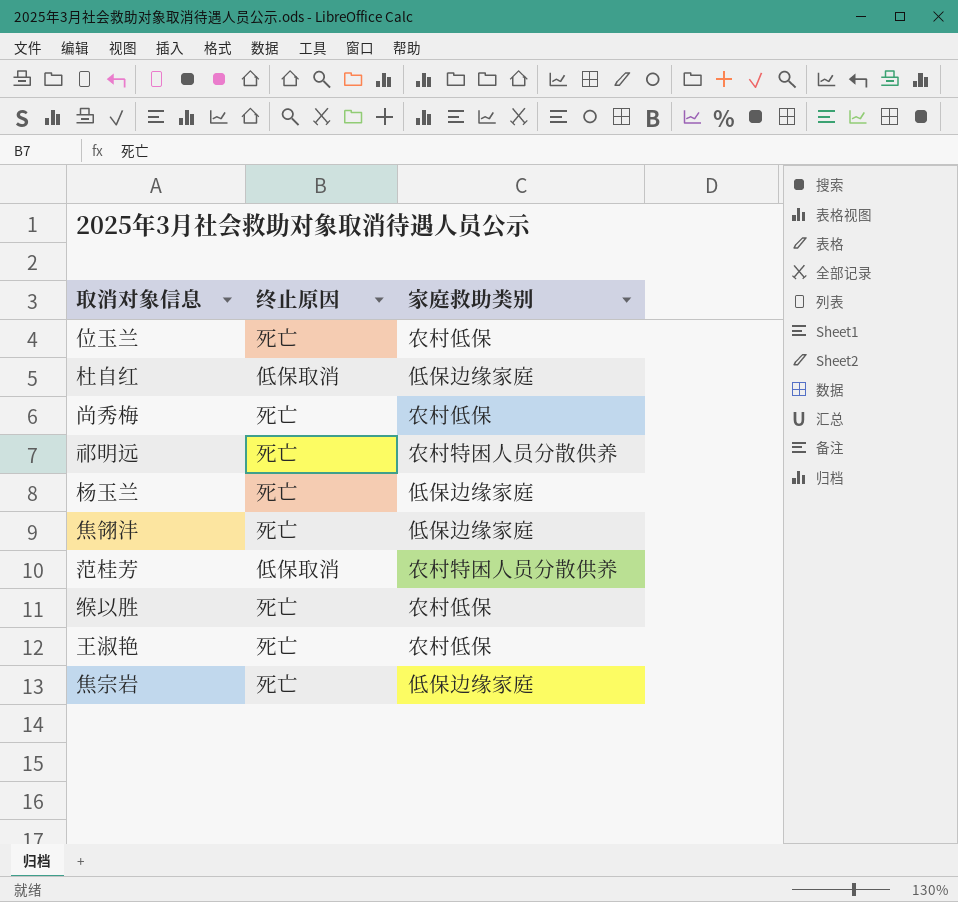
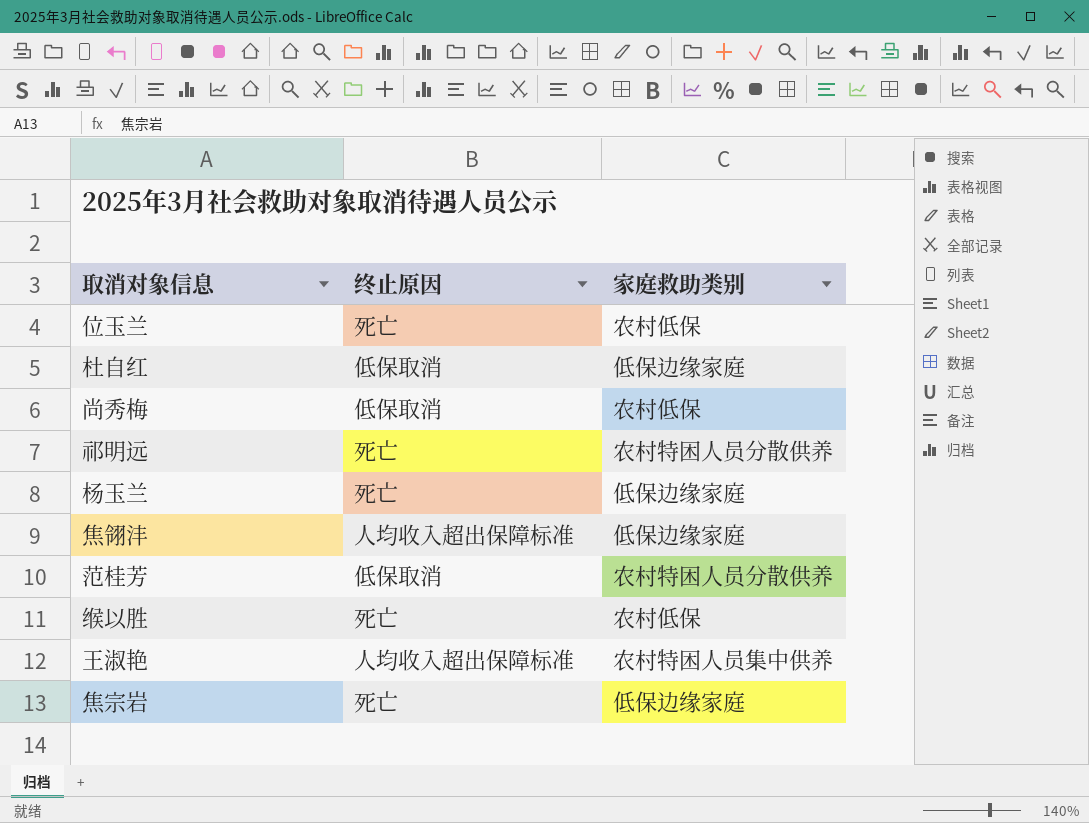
尚秀梅 | 终止原因: 死亡 -> 低保取消
焦翎沣 | 终止原因: 死亡 -> 人均收入超出保障标准
王淑艳 | 终止原因: 死亡 -> 人均收入超出保障标准
王淑艳 | 家庭救助类别: 农村低保 -> 农村特困人员集中供养

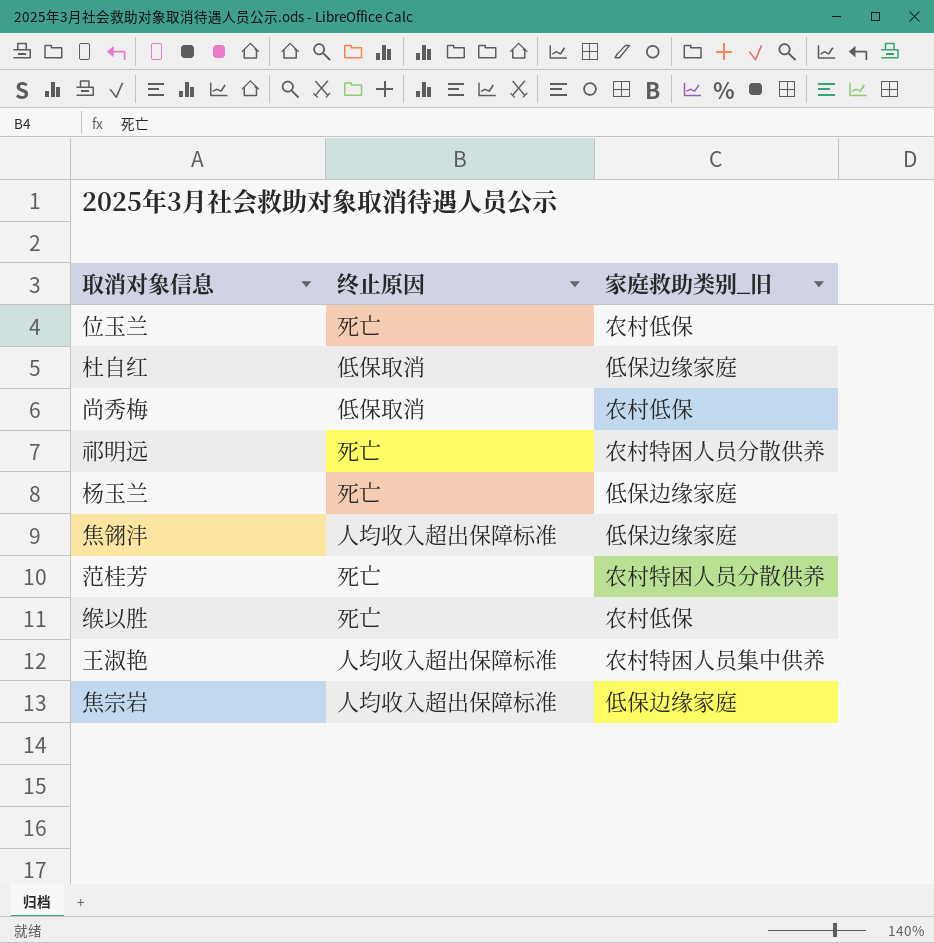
column name: 家庭救助类别 -> 家庭救助类别_旧
范桂芳 | 终止原因: 低保取消 -> 死亡
焦宗岩 | 终止原因: 死亡 -> 人均收入超出保障标准

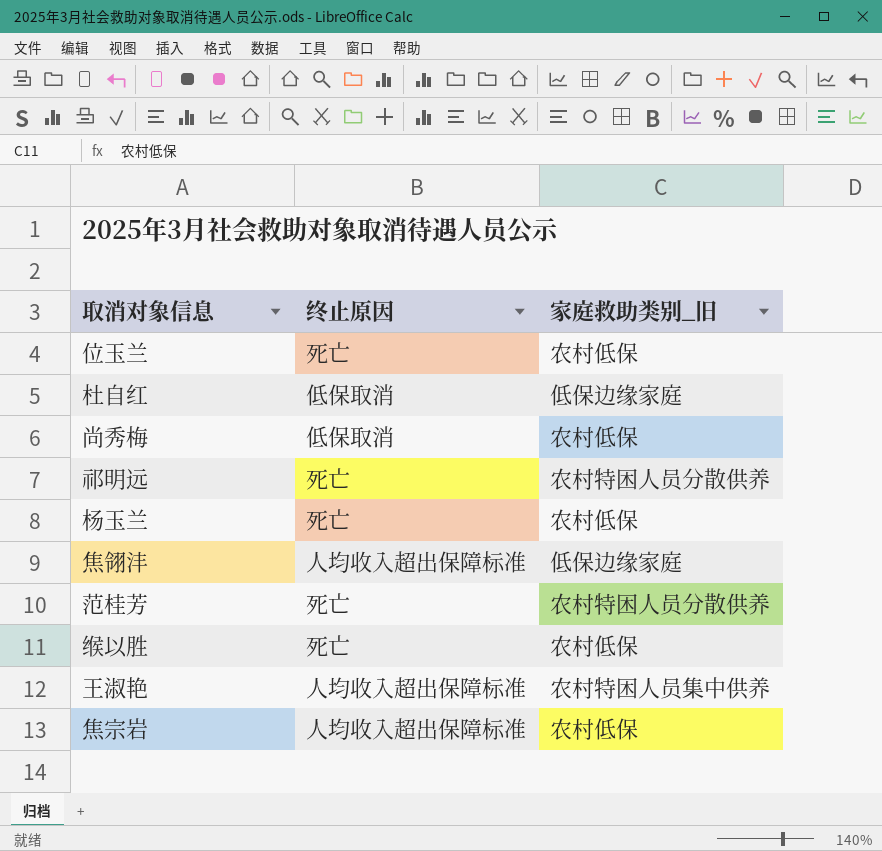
杨玉兰 | 家庭救助类别_旧: 低保边缘家庭 -> 农村低保
焦宗岩 | 家庭救助类别_旧: 低保边缘家庭 -> 农村低保

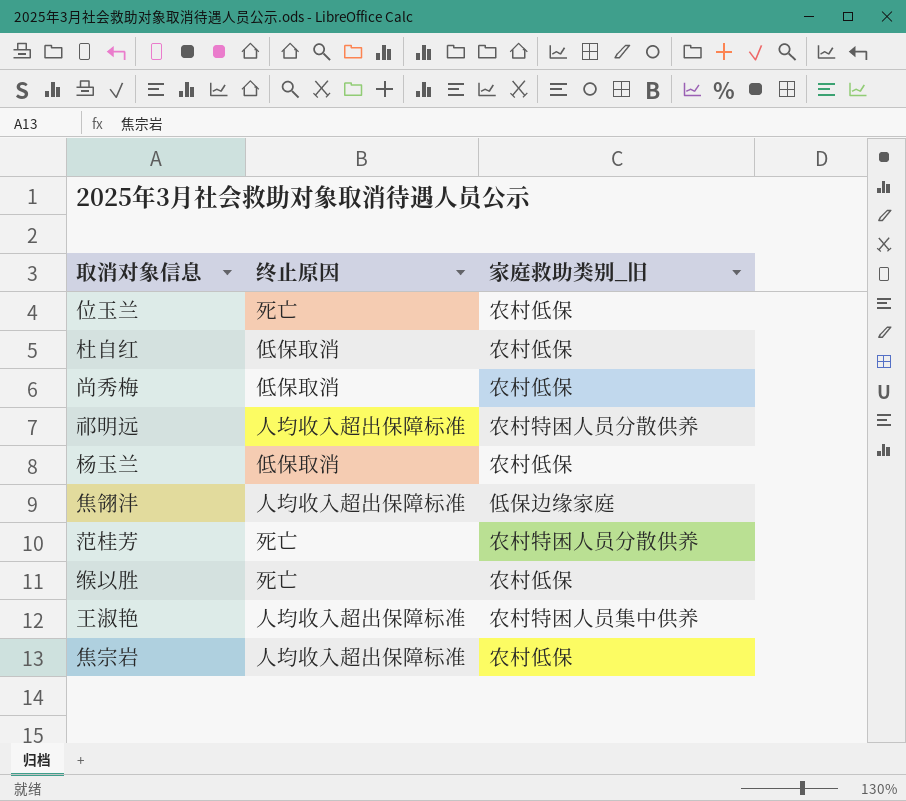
杜自红 | 家庭救助类别_旧: 低保边缘家庭 -> 农村低保
祁明远 | 终止原因: 死亡 -> 人均收入超出保障标准
杨玉兰 | 终止原因: 死亡 -> 低保取消

